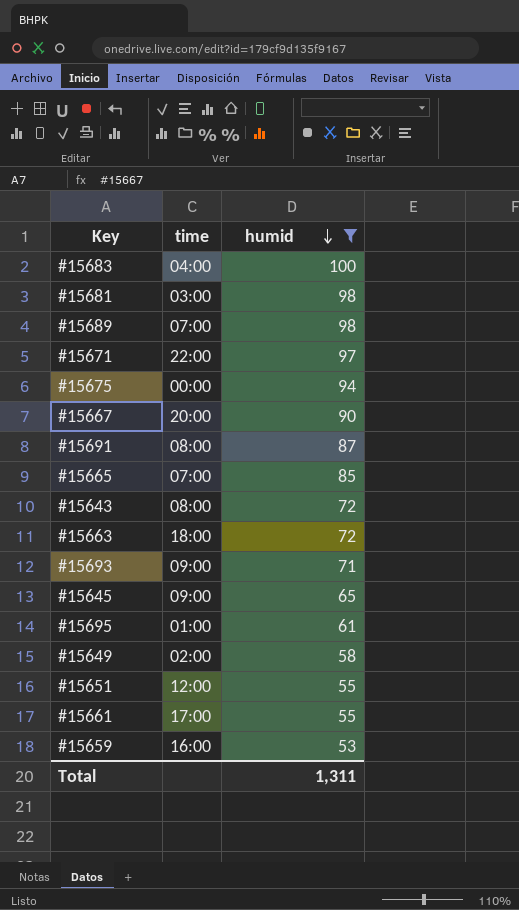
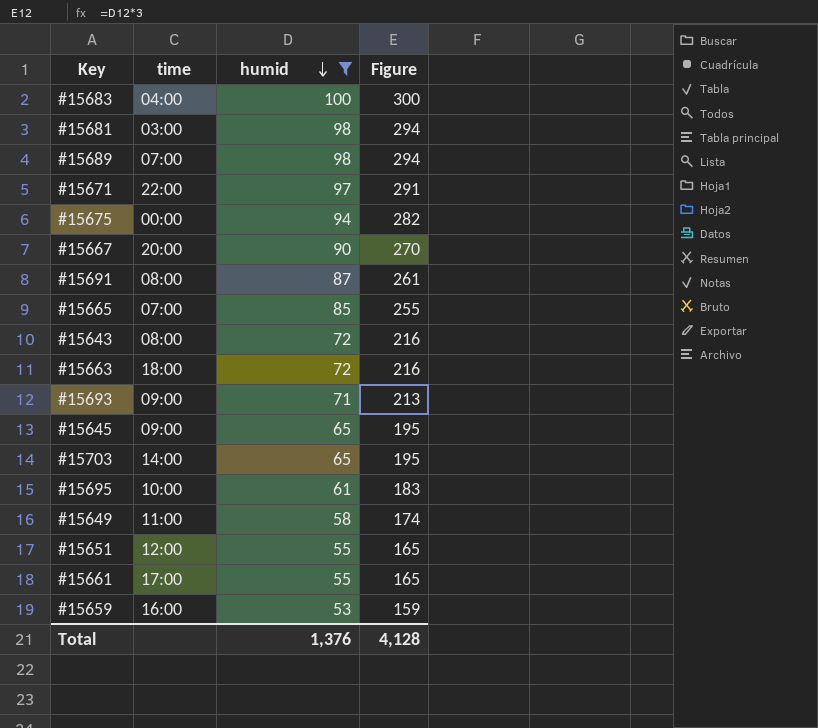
column Figure | formula: none -> [humid] * 3
row #15703: none -> 14:00 | 65 | 195
#15695 | time: 01:00 -> 10:00
#15649 | time: 02:00 -> 11:00
Total | humid: 1,311 -> 1,376

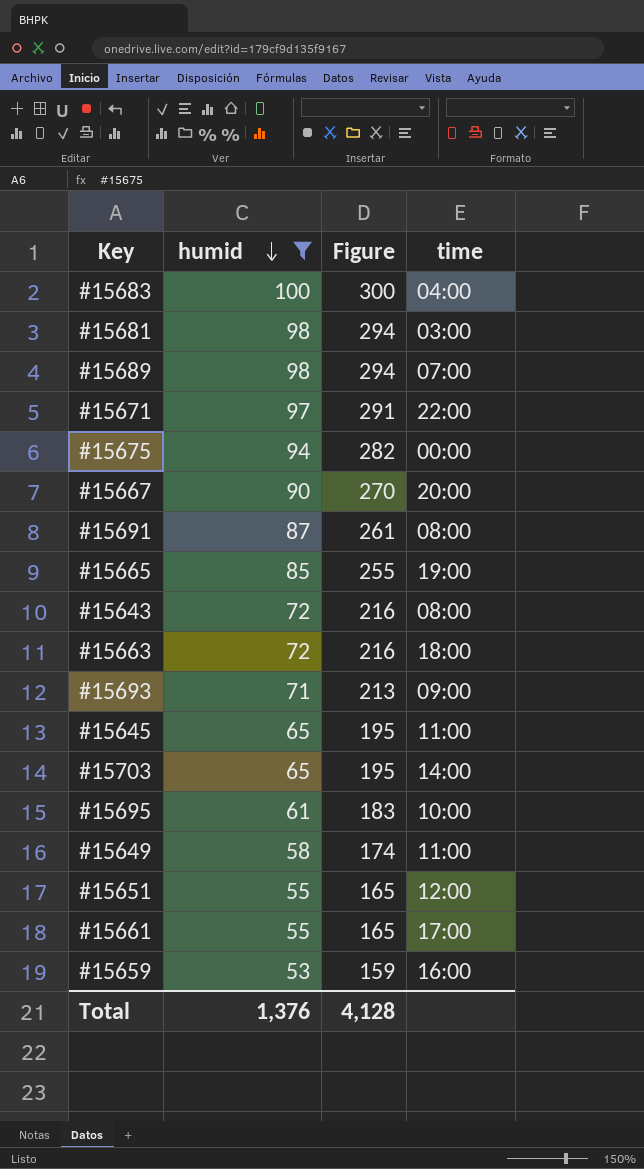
column time | position: 2 -> 4
#15665 | time: 07:00 -> 19:00
#15645 | time: 09:00 -> 11:00

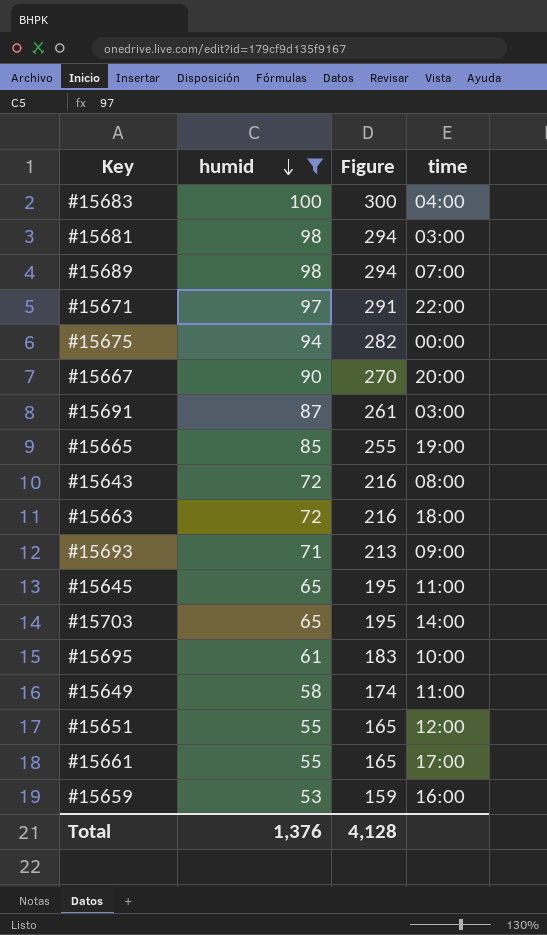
#15691 | time: 08:00 -> 03:00

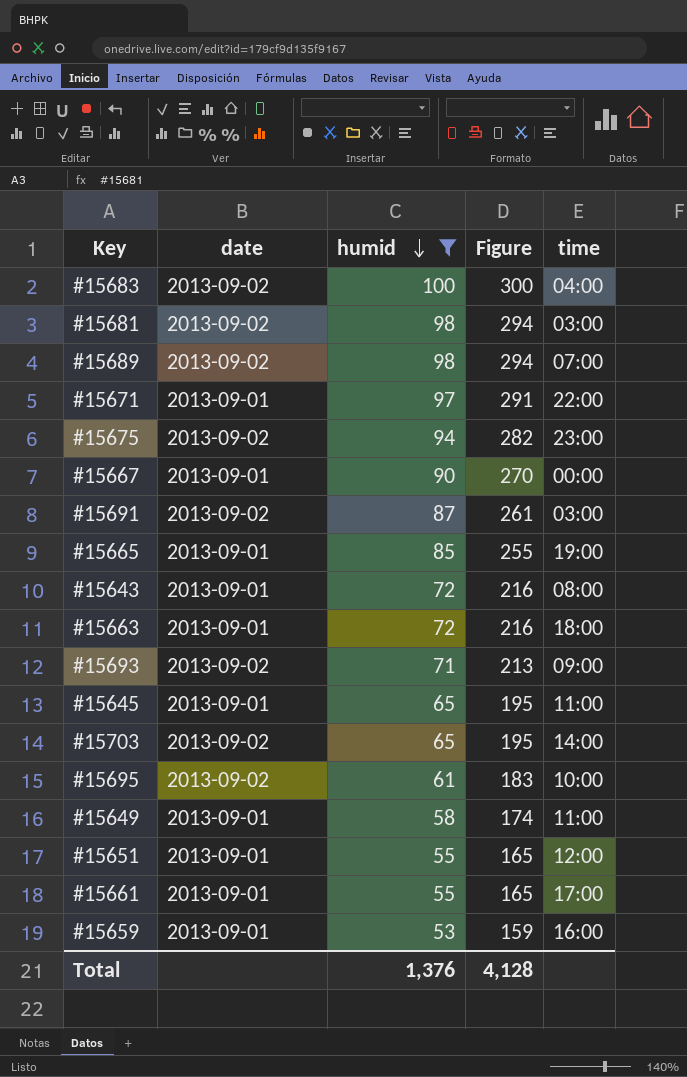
column date | position: none -> 2
#15675 | time: 00:00 -> 23:00
#15667 | time: 20:00 -> 00:00

